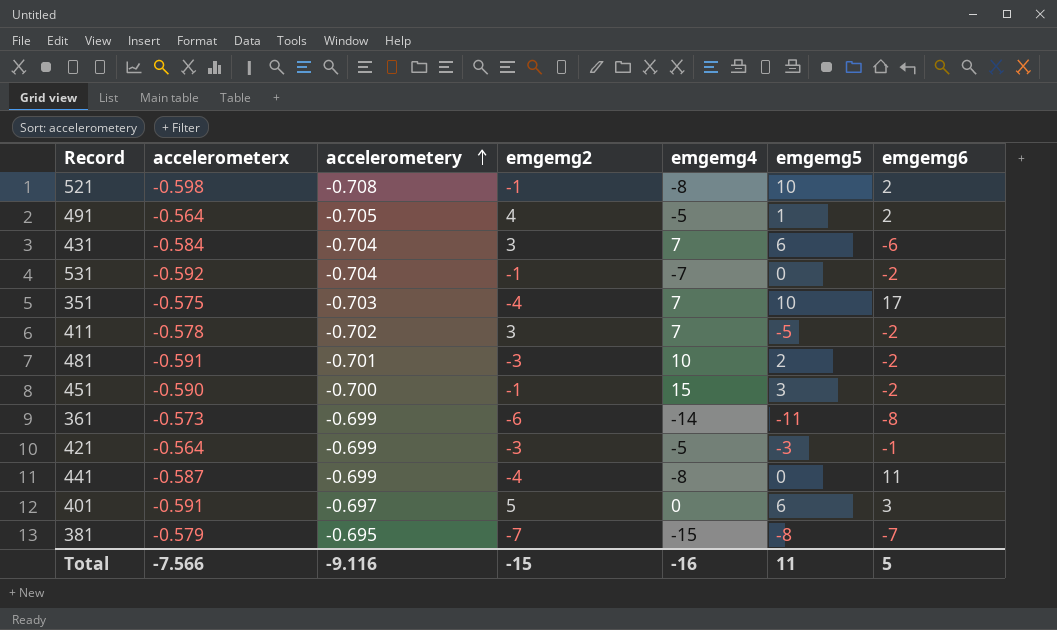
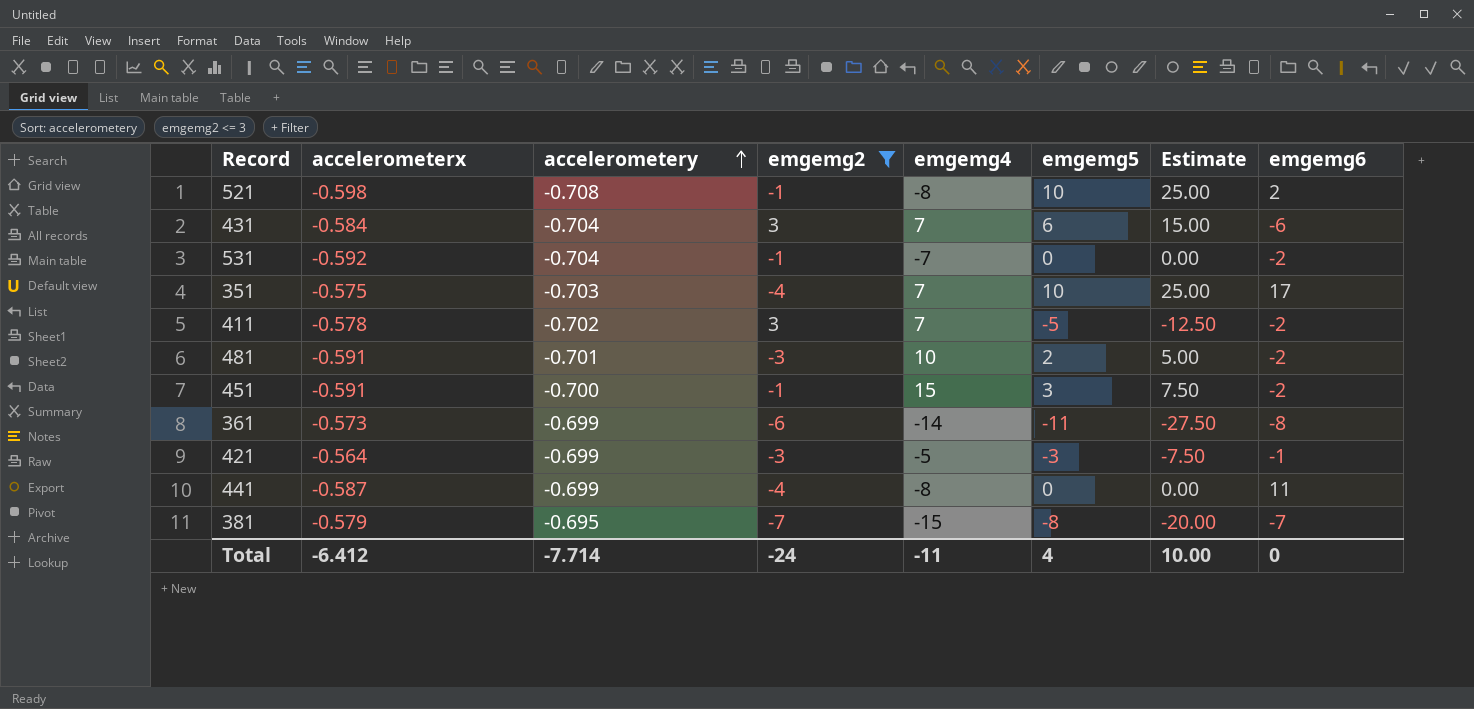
filter: none -> emgemg2 <= 3
column Estimate | formula: none -> [emgemg5] * 2.5
451 | accelerometerx: -0.590 -> -0.591
Total | accelerometerx: -7.566 -> -6.412
Total | accelerometery: -9.116 -> -7.714
Total | emgemg2: -15 -> -24
Total | emgemg4: -16 -> -11
Total | emgemg5: 11 -> 4
Total | emgemg6: 5 -> 0

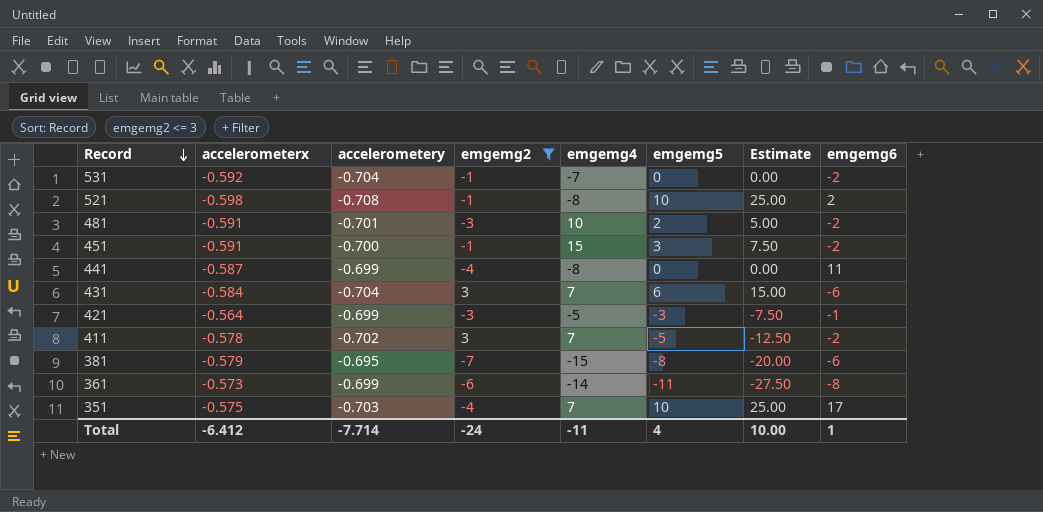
row order: accelerometery ascending -> Record descending
381 | emgemg6: -7 -> -6
Total | emgemg6: 0 -> 1

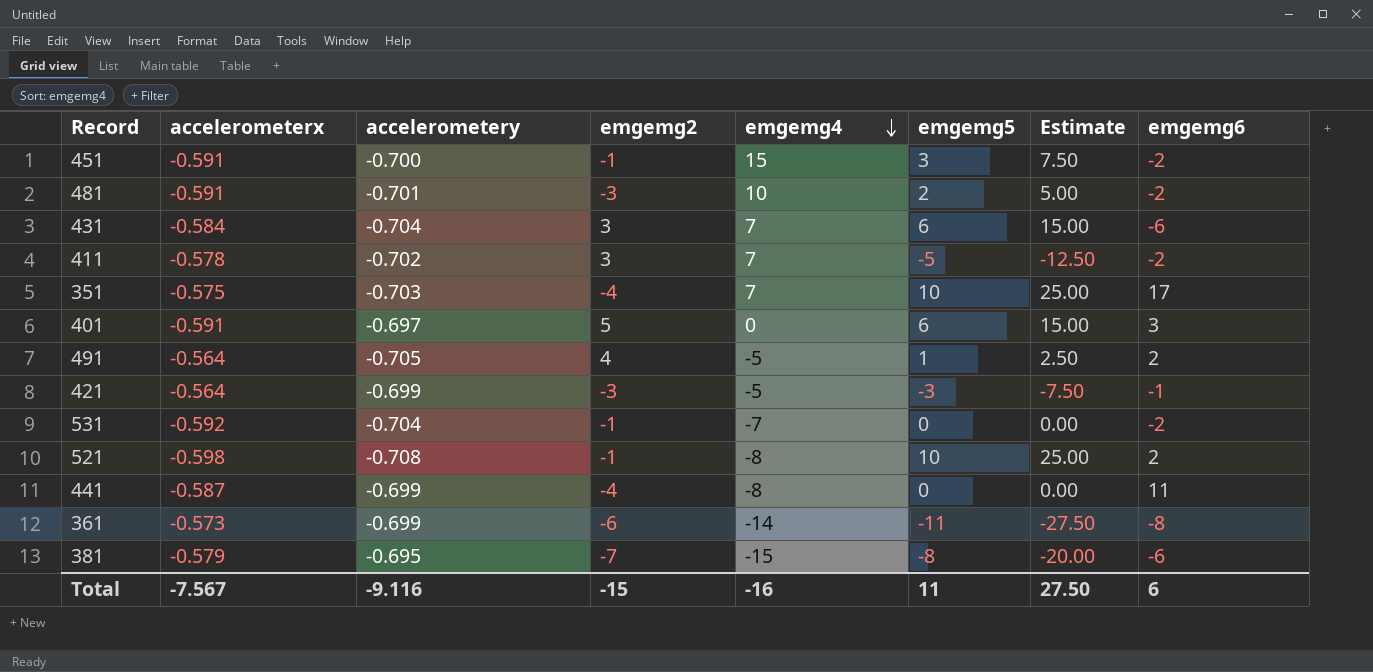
filter: emgemg2 <= 3 -> none
row order: Record descending -> emgemg4 descending
Total | accelerometerx: -6.412 -> -7.567
Total | accelerometery: -7.714 -> -9.116
Total | emgemg2: -24 -> -15
Total | emgemg4: -11 -> -16
Total | emgemg5: 4 -> 11
Total | Estimate: 10.00 -> 27.50
Total | emgemg6: 1 -> 6

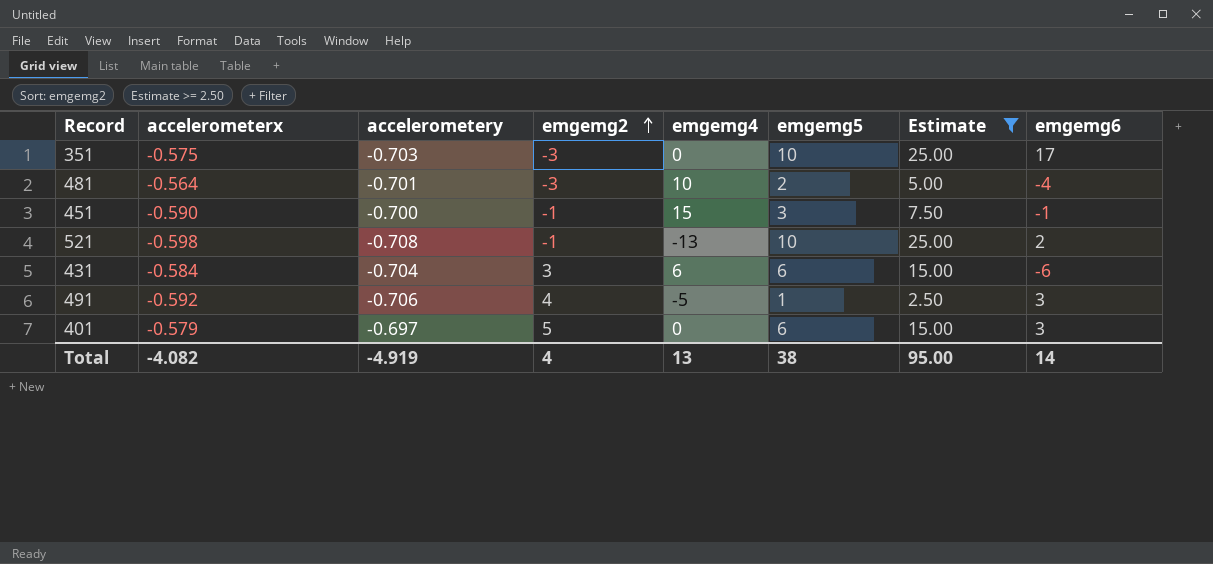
filter: none -> Estimate >= 2.50
row order: emgemg4 descending -> emgemg2 ascending
351 | emgemg2: -4 -> -3
351 | emgemg4: 7 -> 0
481 | accelerometerx: -0.591 -> -0.564
481 | emgemg6: -2 -> -4
451 | accelerometerx: -0.591 -> -0.590
451 | emgemg6: -2 -> -1
521 | emgemg4: -8 -> -13
431 | emgemg4: 7 -> 6
491 | accelerometerx: -0.564 -> -0.592
491 | accelerometery: -0.705 -> -0.706
491 | emgemg6: 2 -> 3
401 | accelerometerx: -0.591 -> -0.579
Total | accelerometerx: -7.567 -> -4.082
Total | accelerometery: -9.116 -> -4.919
Total | emgemg2: -15 -> 4
Total | emgemg4: -16 -> 13
Total | emgemg5: 11 -> 38
Total | Estimate: 27.50 -> 95.00
Total | emgemg6: 6 -> 14

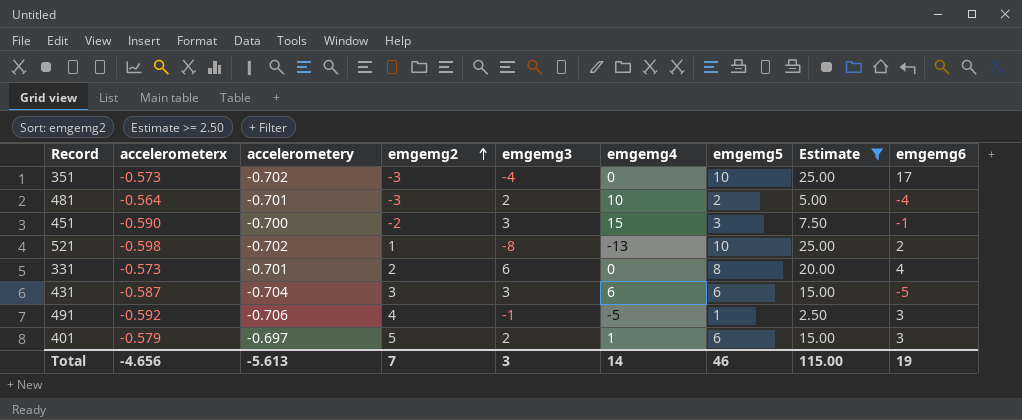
column emgemg3 | position: none -> 5
351 | accelerometerx: -0.575 -> -0.573
351 | accelerometery: -0.703 -> -0.702
451 | emgemg2: -1 -> -2
521 | accelerometery: -0.708 -> -0.702
521 | emgemg2: -1 -> 1
row 331: none -> -0.573 | -0.701 | 2 | 6 | 0 | 8 | 20.00 | 4
431 | accelerometerx: -0.584 -> -0.587
431 | emgemg6: -6 -> -5
401 | emgemg4: 0 -> 1
Total | accelerometerx: -4.082 -> -4.656
Total | accelerometery: -4.919 -> -5.613
Total | emgemg2: 4 -> 7
Total | emgemg4: 13 -> 14
Total | emgemg5: 38 -> 46
Total | Estimate: 95.00 -> 115.00
Total | emgemg6: 14 -> 19

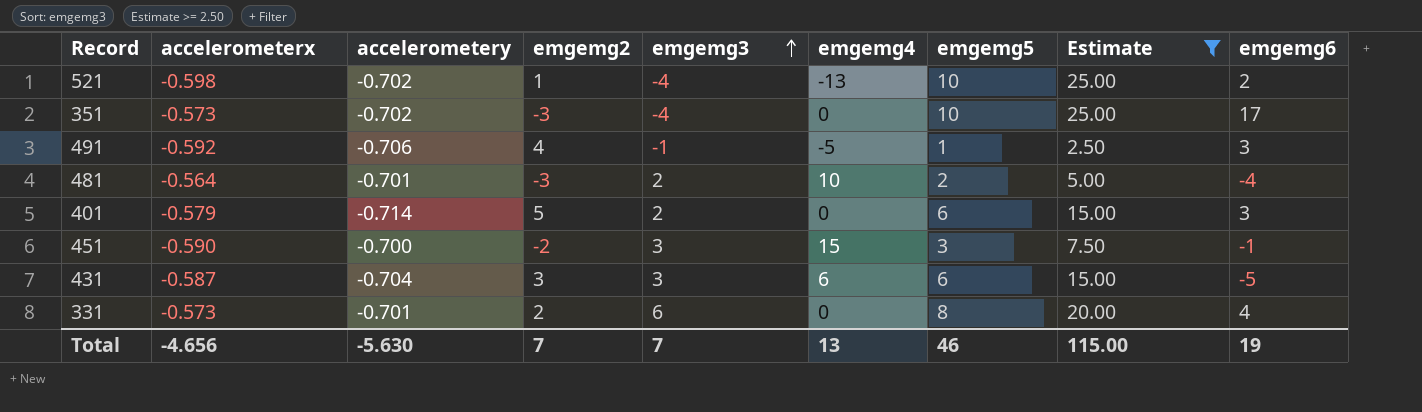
row order: emgemg2 ascending -> emgemg3 ascending
521 | emgemg3: -8 -> -4
401 | accelerometery: -0.697 -> -0.714
401 | emgemg4: 1 -> 0
Total | accelerometery: -5.613 -> -5.630
Total | emgemg3: 3 -> 7
Total | emgemg4: 14 -> 13

